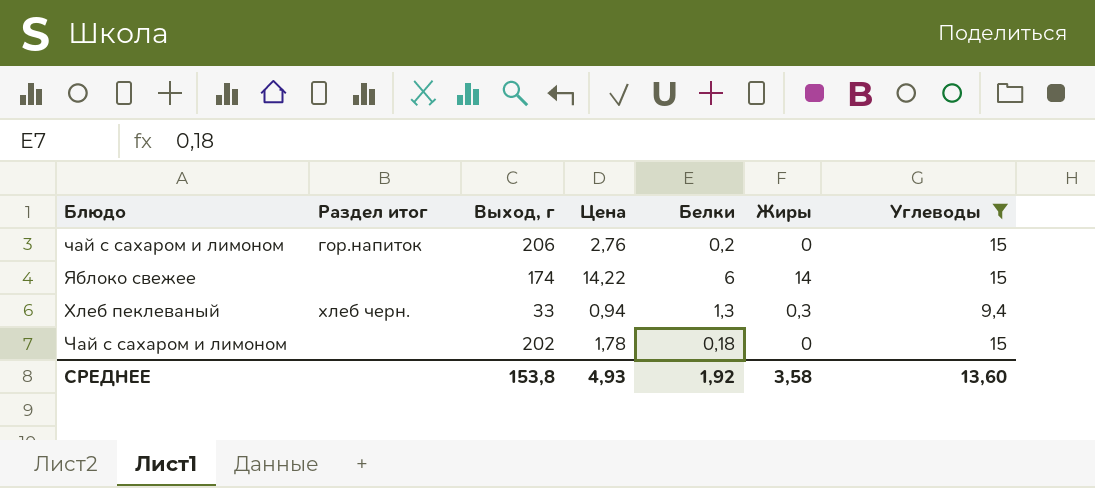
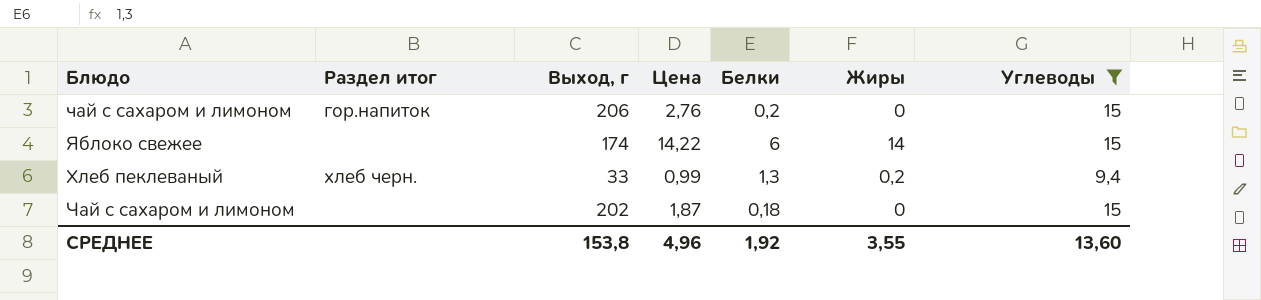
Хлеб пеклеваный | Цена: 0,94 -> 0,99
Хлеб пеклеваный | Жиры: 0,3 -> 0,2
Чай с сахаром и лимоном | Цена: 1,78 -> 1,87
СРЕДНЕЕ | Цена: 4,93 -> 4,96
СРЕДНЕЕ | Жиры: 3,58 -> 3,55

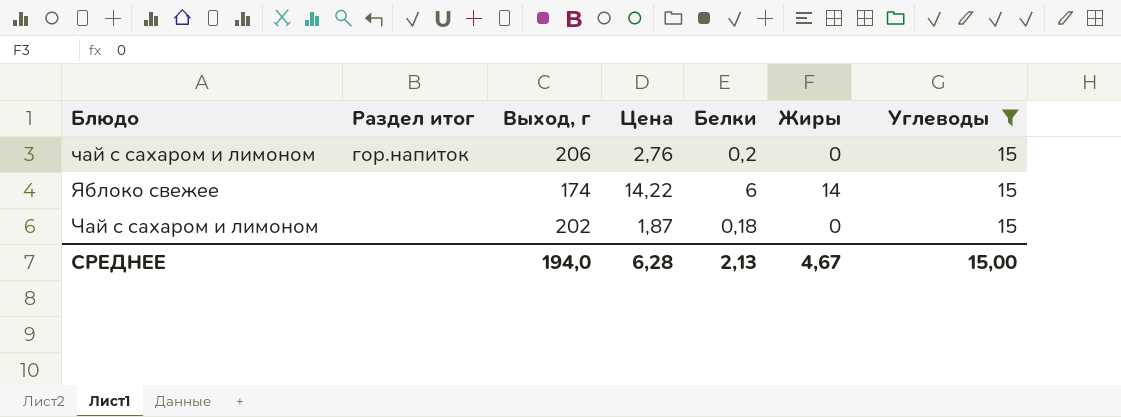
row Хлеб пеклеваный: хлеб черн. | 33 | 0,99 | 1,3 | 0,2 | 9,4 -> none
СРЕДНЕЕ | Выход, г: 153,8 -> 194,0
СРЕДНЕЕ | Цена: 4,96 -> 6,28
СРЕДНЕЕ | Белки: 1,92 -> 2,13
СРЕДНЕЕ | Жиры: 3,55 -> 4,67
СРЕДНЕЕ | Углеводы: 13,60 -> 15,00

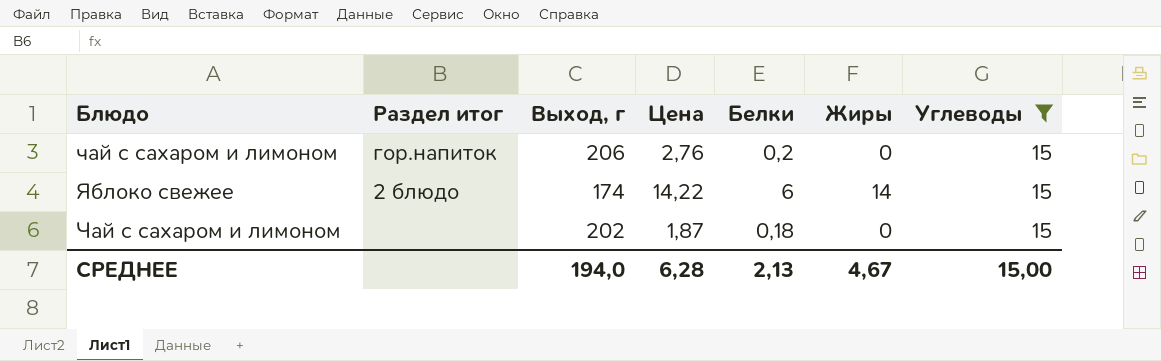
Яблоко свежее | Раздел итог: none -> 2 блюдо

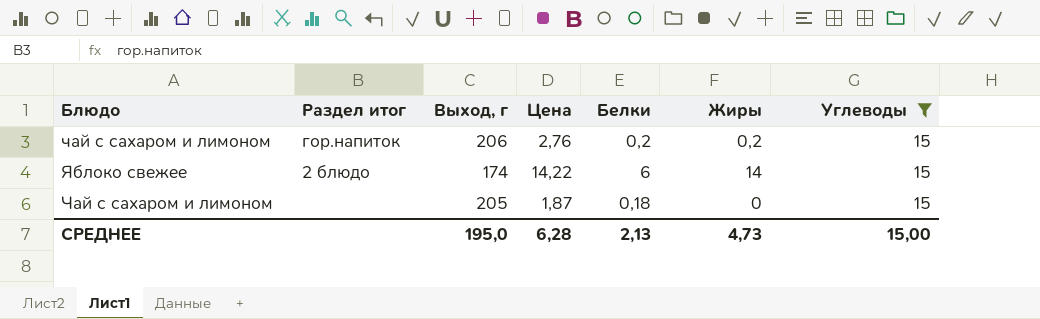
чай с сахаром и лимоном | Жиры: 0 -> 0,2
Чай с сахаром и лимоном | Выход, г: 202 -> 205
СРЕДНЕЕ | Выход, г: 194,0 -> 195,0
СРЕДНЕЕ | Жиры: 4,67 -> 4,73

